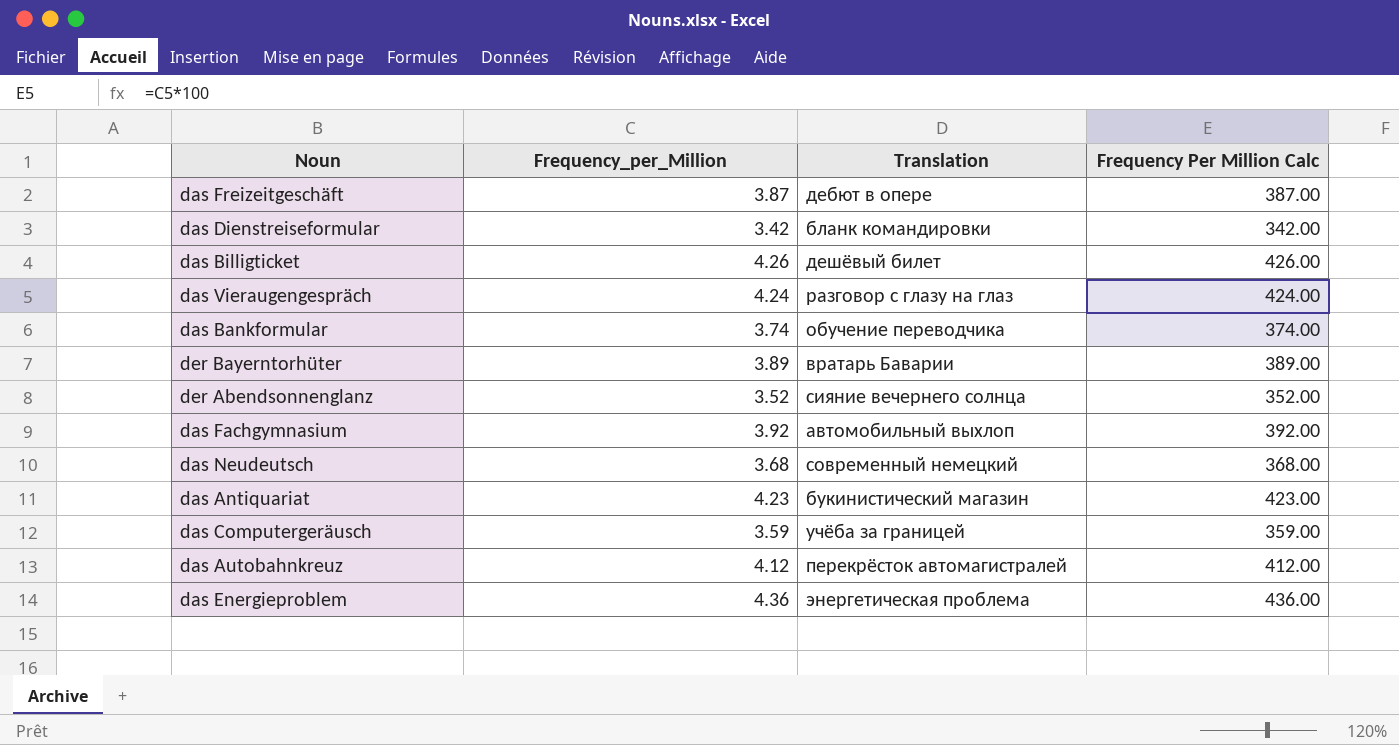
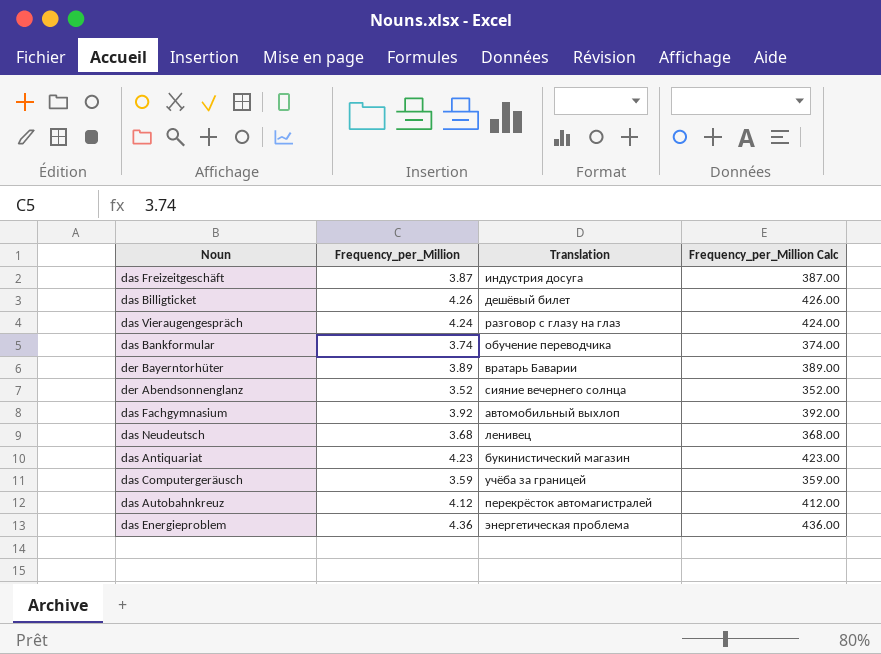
column name: Frequency Per Million Calc -> Frequency_per_Million Calc
row das Dienstreiseformular: 3.42 | бланк командировки | 342.00 -> none
das Freizeitgeschäft | Translation: дебют в опере -> индустрия досуга
das Neudeutsch | Translation: современный немецкий -> ленивец

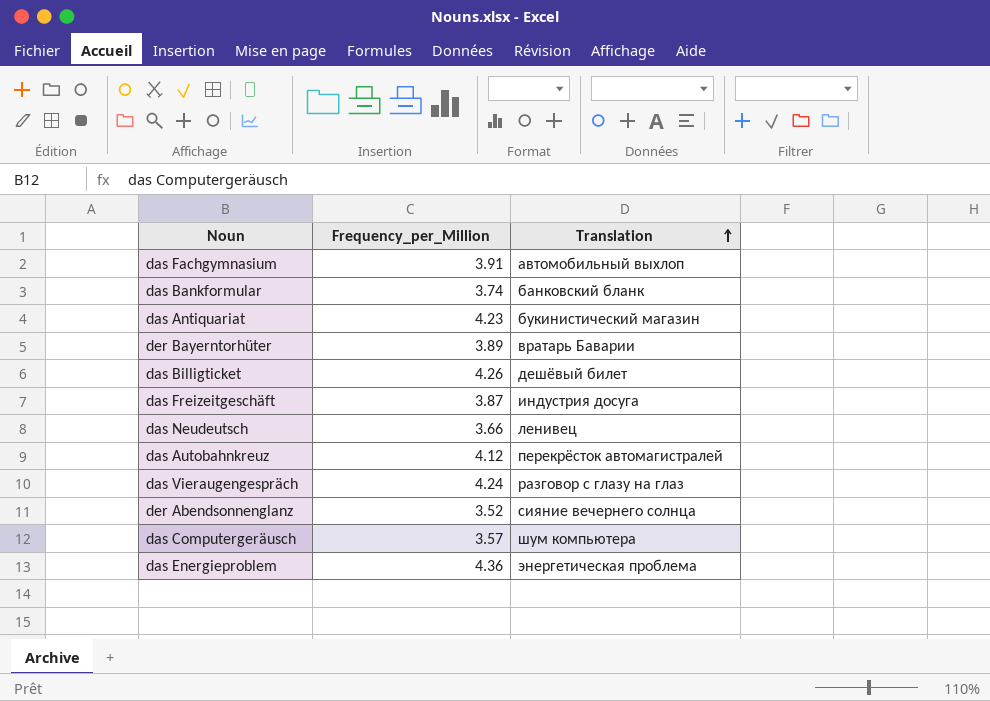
row order: none -> Translation ascending
column Frequency_per_Million Calc | formula: [Frequency_per_Million] * 100 -> none
das Fachgymnasium | Frequency_per_Million: 3.92 -> 3.91
das Bankformular | Translation: обучение переводчика -> банковский бланк
das Neudeutsch | Frequency_per_Million: 3.68 -> 3.66
das Computergeräusch | Frequency_per_Million: 3.59 -> 3.57
das Computergeräusch | Translation: учёба за границей -> шум компьютера

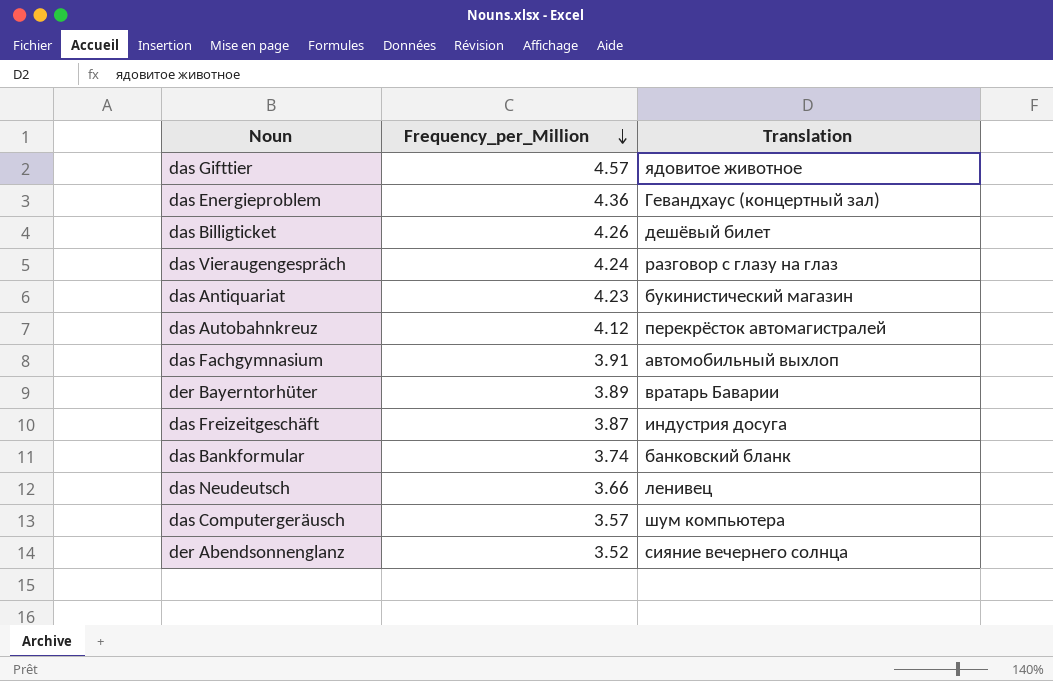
row order: Translation ascending -> Frequency_per_Million descending
row das Gifttier: none -> 4.57 | ядовитое животное
das Energieproblem | Translation: энергетическая проблема -> Гевандхаус (концертный зал)

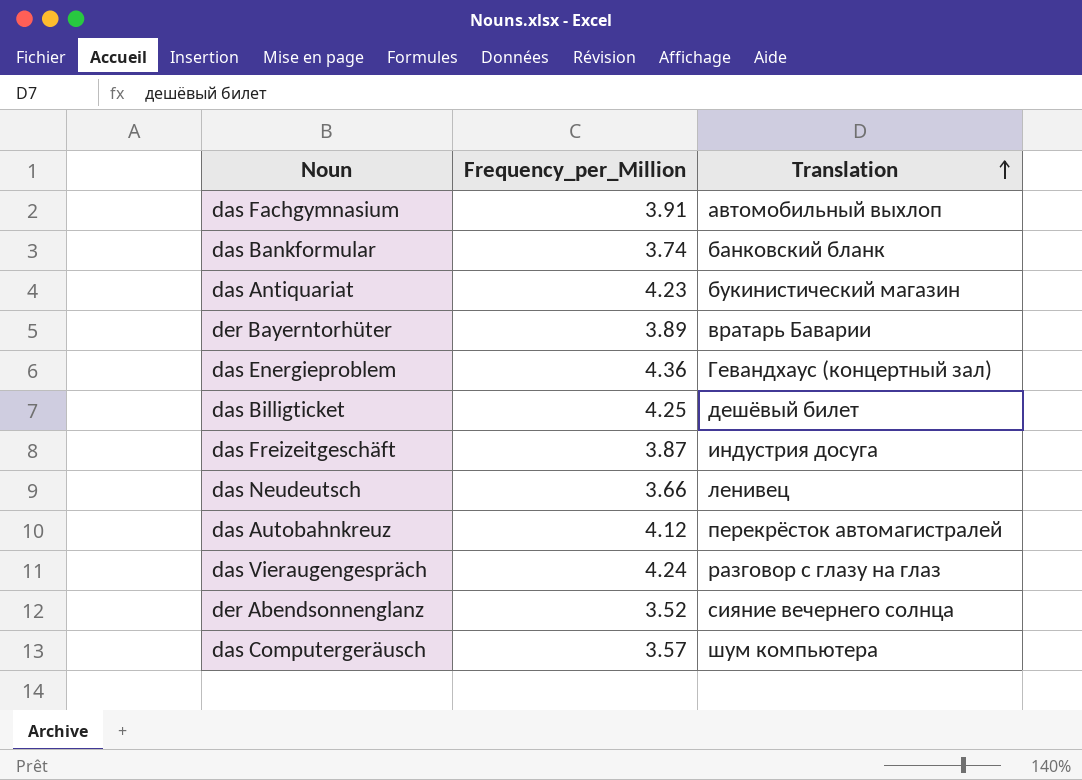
row order: Frequency_per_Million descending -> Translation ascending
row das Gifttier: 4.57 | ядовитое животное -> none
das Billigticket | Frequency_per_Million: 4.26 -> 4.25

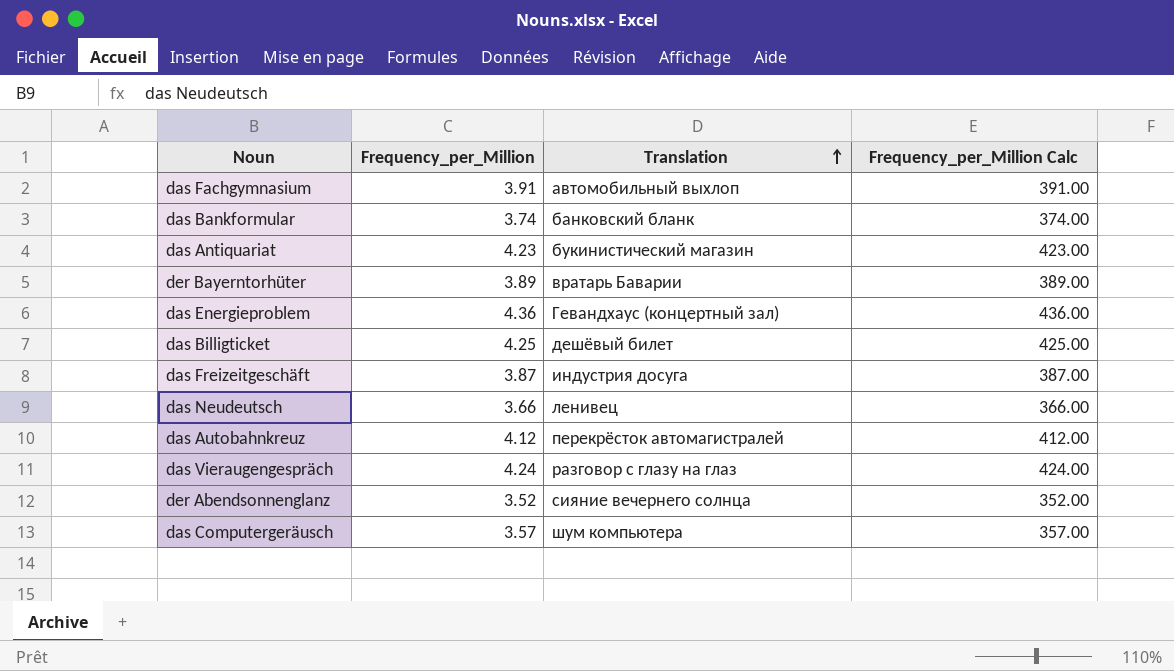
column Frequency_per_Million Calc | formula: none -> [Frequency_per_Million] * 100

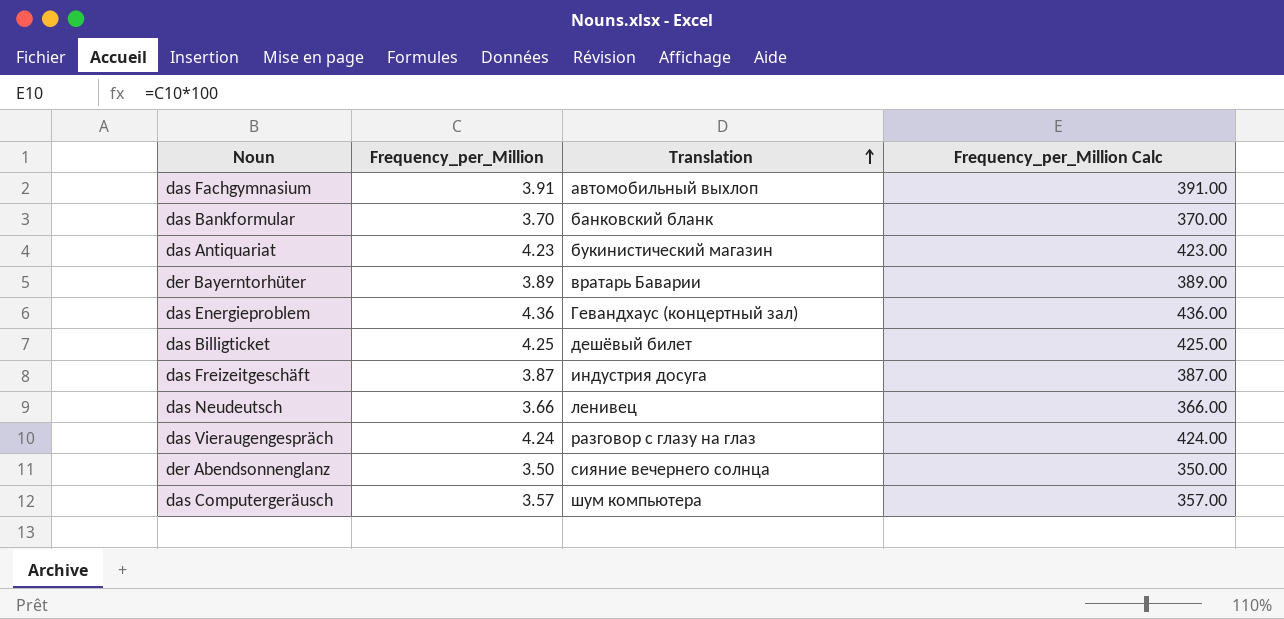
row das Autobahnkreuz: 4.12 | перекрёсток автомагистралей | 412.00 -> none
das Bankformular | Frequency_per_Million: 3.74 -> 3.70
das Bankformular | Frequency_per_Million Calc: 374.00 -> 370.00
der Abendsonnenglanz | Frequency_per_Million: 3.52 -> 3.50
der Abendsonnenglanz | Frequency_per_Million Calc: 352.00 -> 350.00

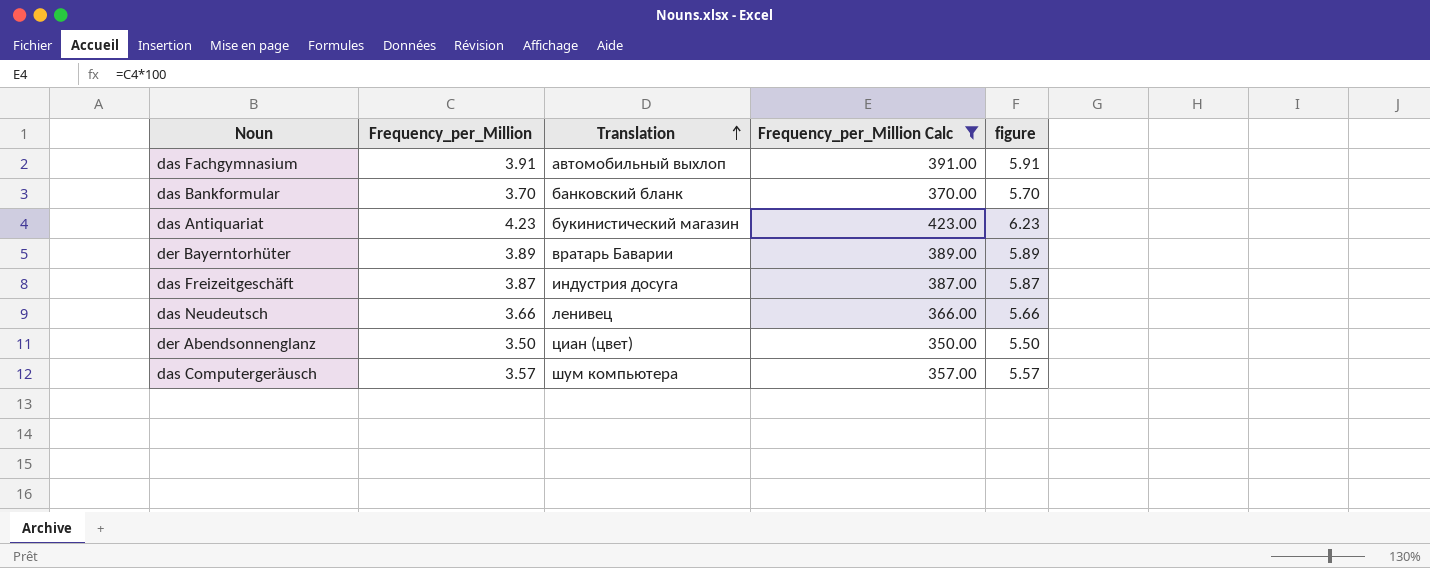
filter: none -> Frequency_per_Million Calc <= 423.00
column figure | formula: none -> [Frequency_per_Million] + 2
der Abendsonnenglanz | Translation: сияние вечернего солнца -> циан (цвет)

